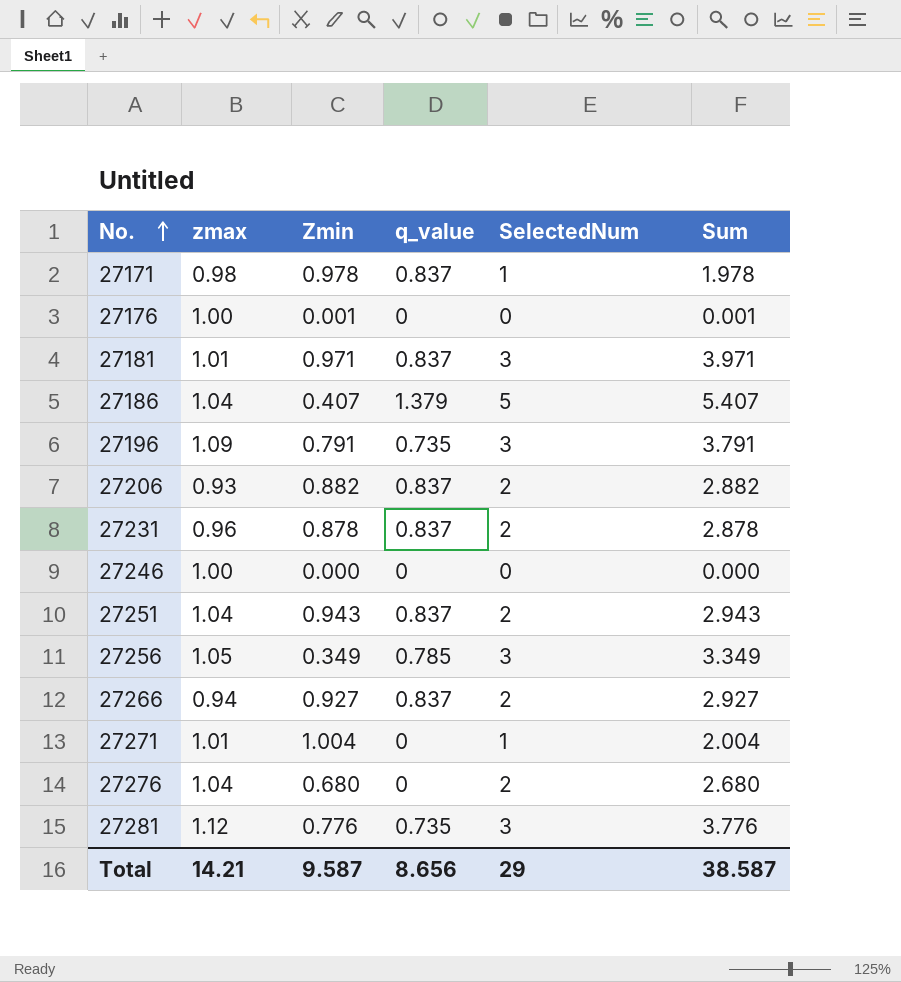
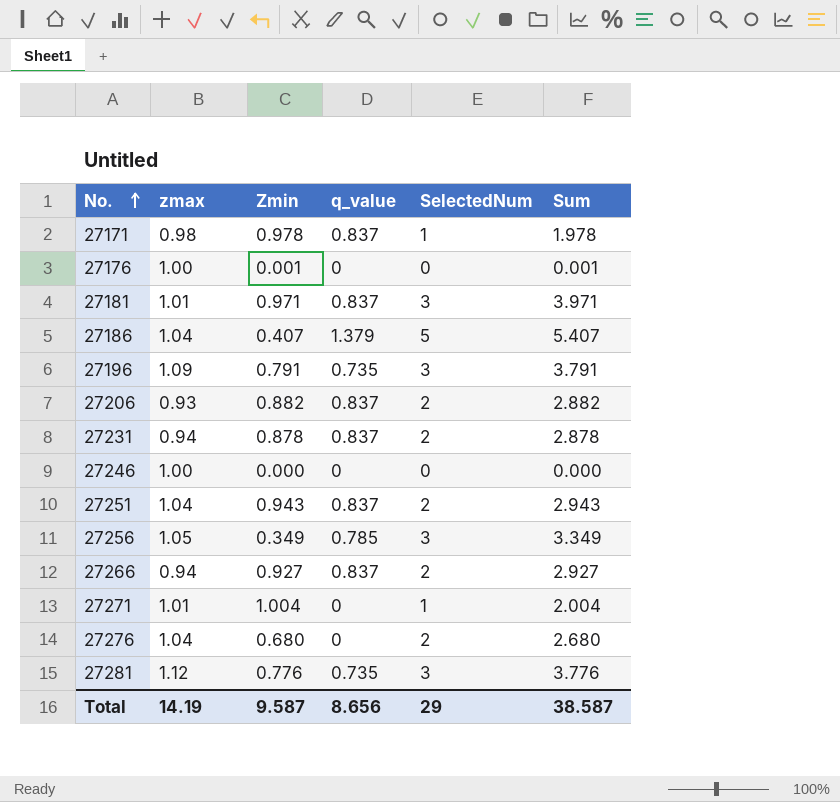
27231 | zmax: 0.96 -> 0.94
Total | zmax: 14.21 -> 14.19

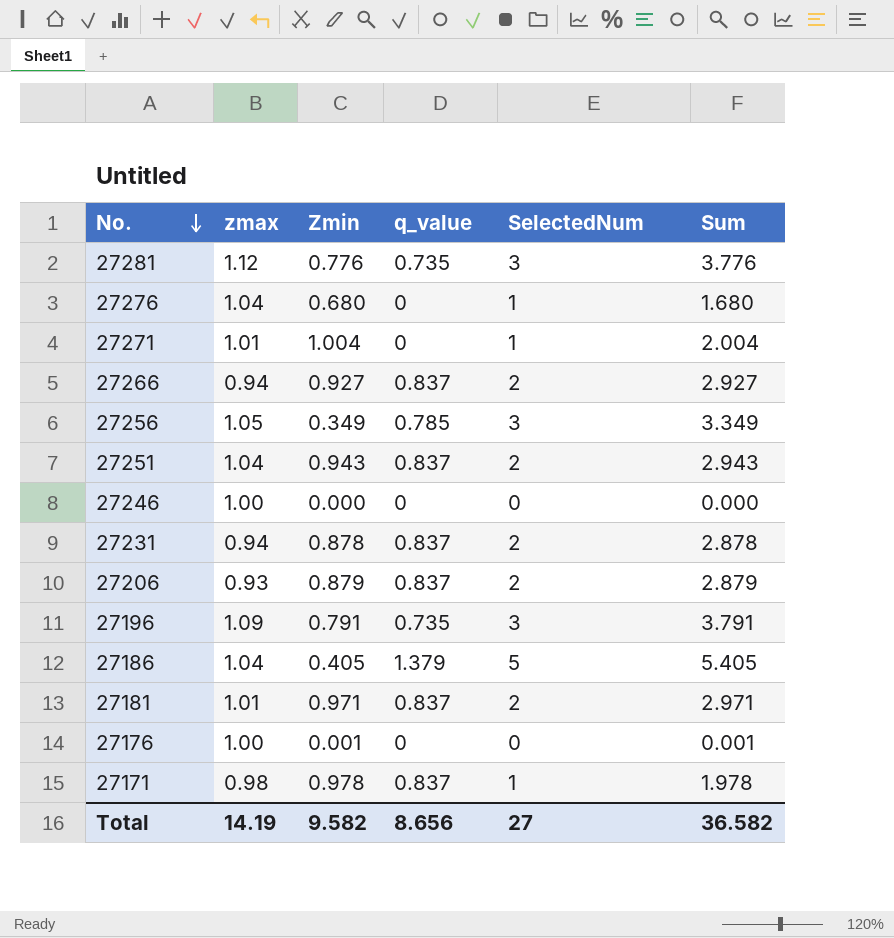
row order: No. ascending -> No. descending
27276 | SelectedNum: 2 -> 1
27276 | Sum: 2.680 -> 1.680
27206 | Zmin: 0.882 -> 0.879
27206 | Sum: 2.882 -> 2.879
27186 | Zmin: 0.407 -> 0.405
27186 | Sum: 5.407 -> 5.405
27181 | SelectedNum: 3 -> 2
27181 | Sum: 3.971 -> 2.971
Total | Zmin: 9.587 -> 9.582
Total | SelectedNum: 29 -> 27
Total | Sum: 38.587 -> 36.582

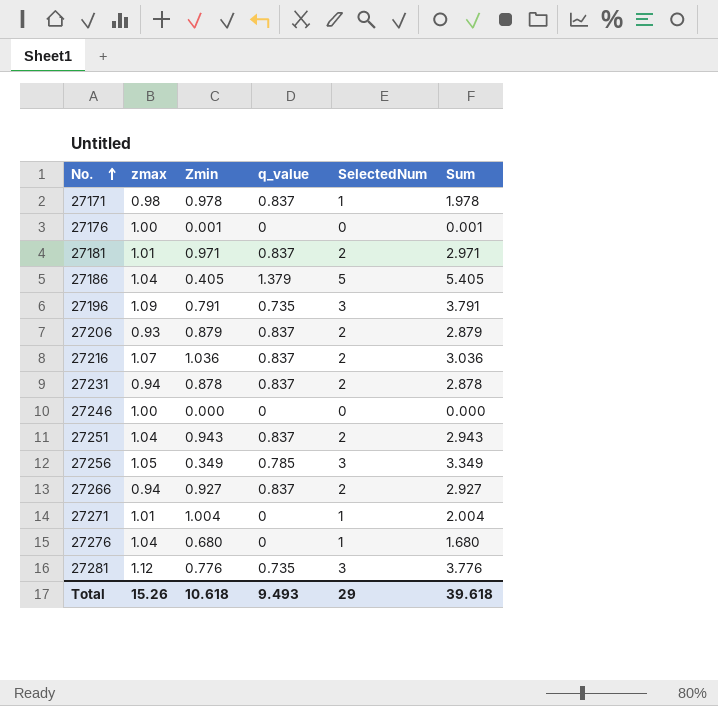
row order: No. descending -> No. ascending
row 27216: none -> 1.07 | 1.036 | 0.837 | 2 | 3.036
Total | zmax: 14.19 -> 15.26
Total | Zmin: 9.582 -> 10.618
Total | q_value: 8.656 -> 9.493
Total | SelectedNum: 27 -> 29
Total | Sum: 36.582 -> 39.618

